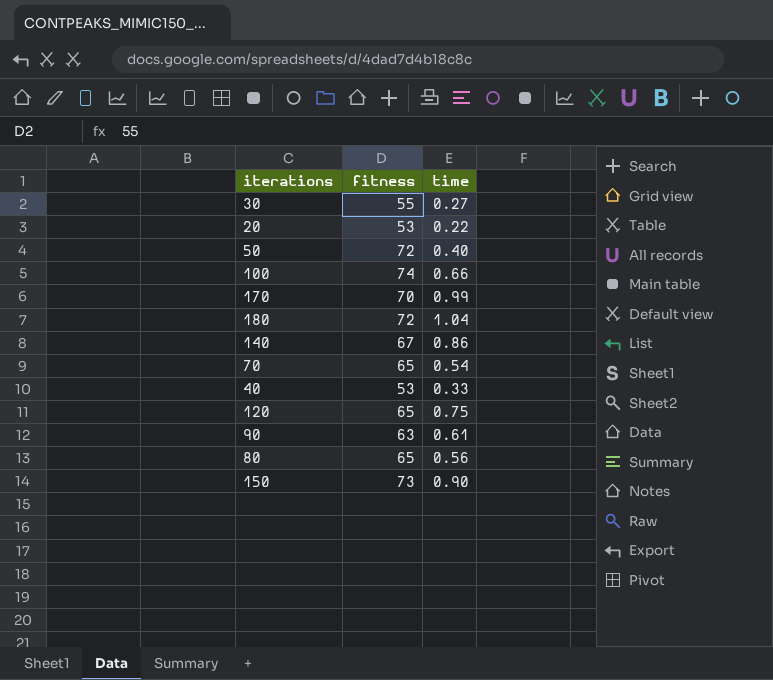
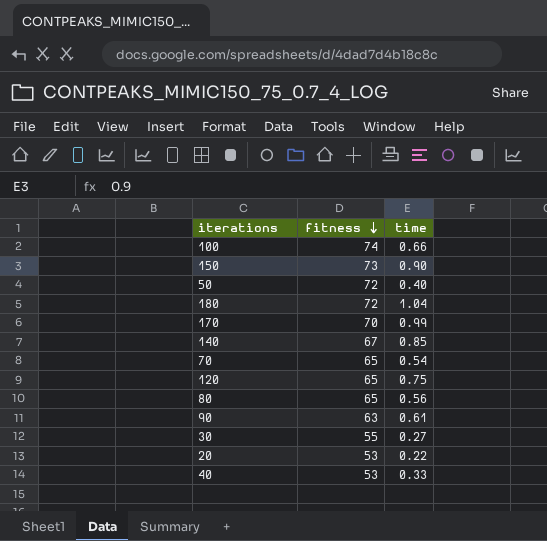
row order: none -> fitness descending
140 | time: 0.86 -> 0.85

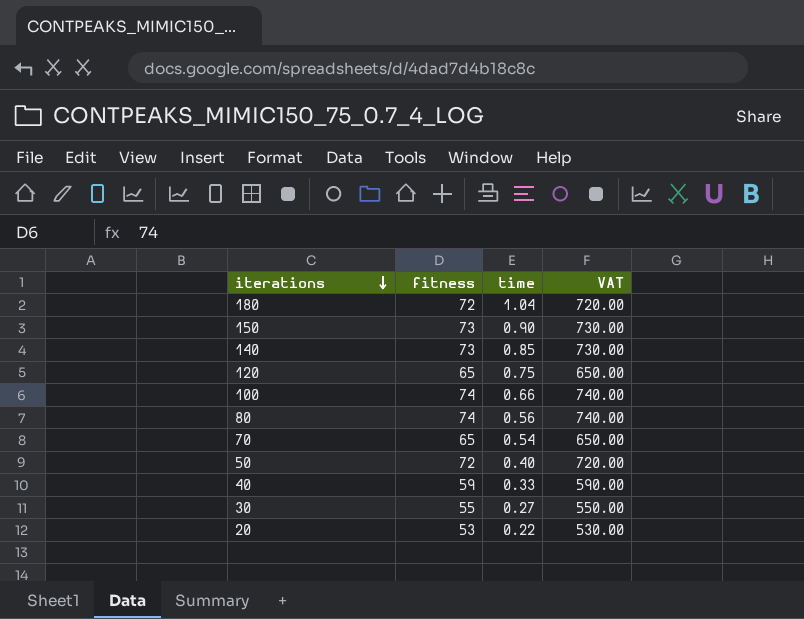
row order: fitness descending -> iterations descending
column VAT | formula: none -> [fitness] * 10
row 170: 70 | 0.99 -> none
row 90: 63 | 0.61 -> none
140 | fitness: 67 -> 73
80 | fitness: 65 -> 74
40 | fitness: 53 -> 59

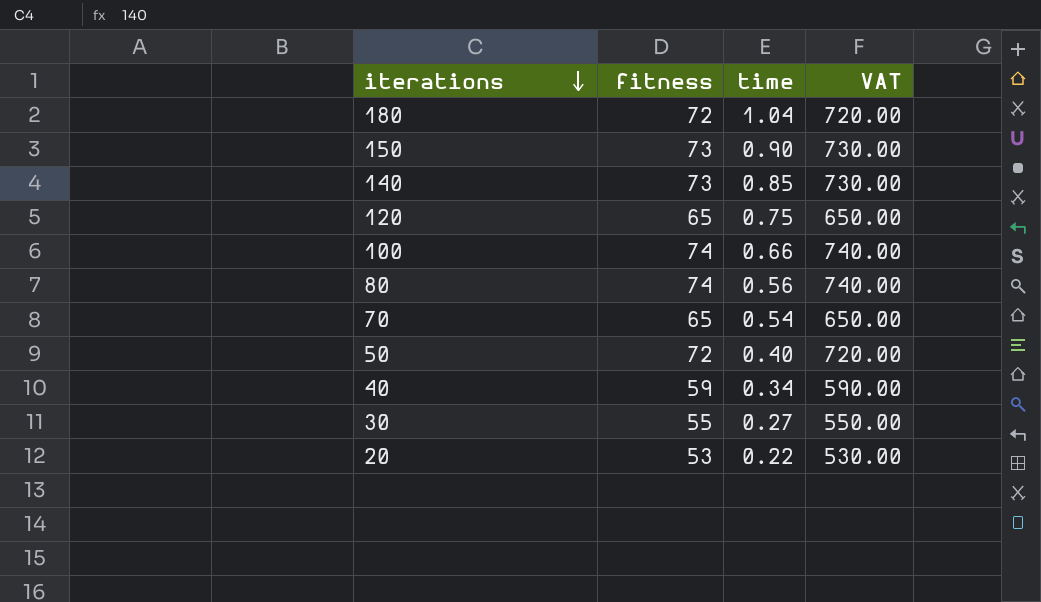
40 | time: 0.33 -> 0.34

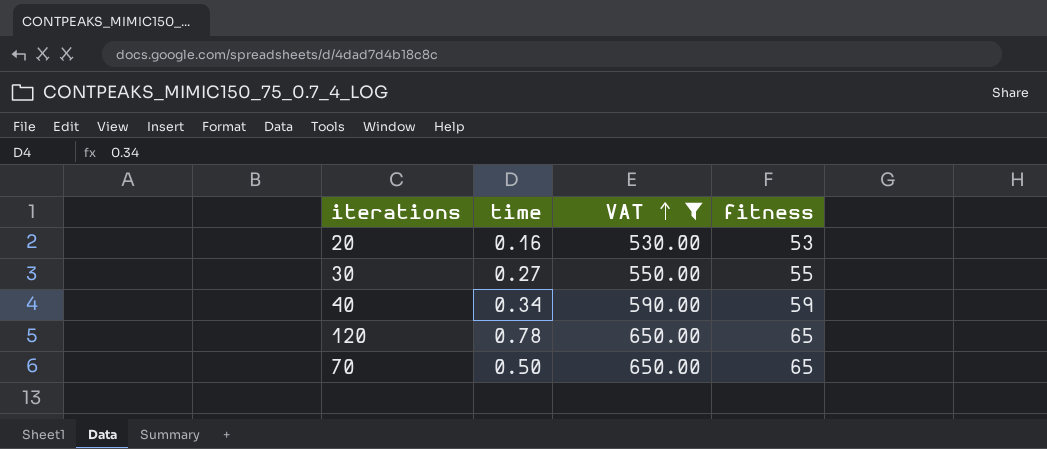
filter: none -> VAT <= 650.00
row order: iterations descending -> VAT ascending
column fitness | position: 2 -> 4
20 | time: 0.22 -> 0.16
120 | time: 0.75 -> 0.78
70 | time: 0.54 -> 0.50

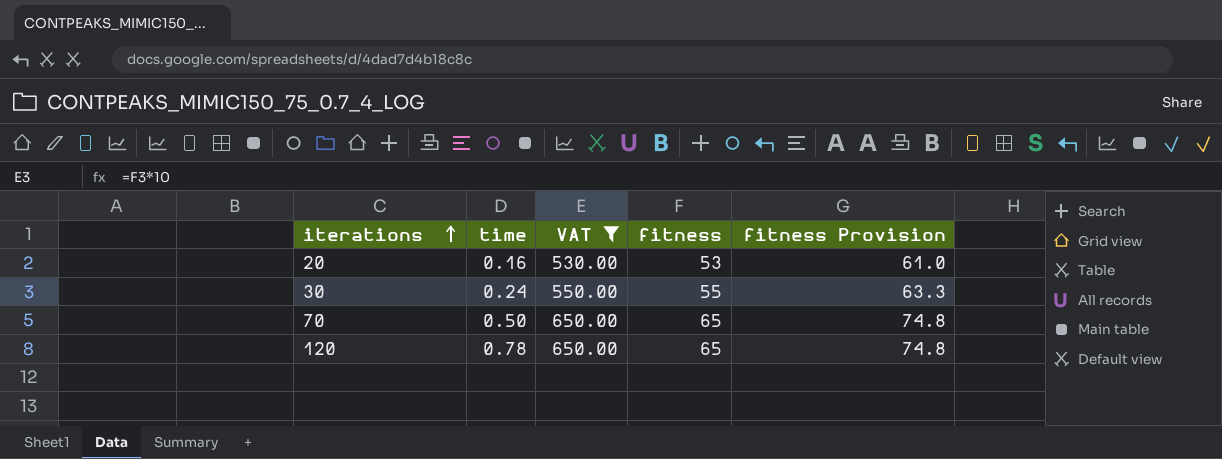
row order: VAT ascending -> iterations ascending
column fitness Provision | formula: none -> [fitness] * 1.15
row 40: 0.34 | 590.00 | 59 -> none
30 | time: 0.27 -> 0.24

